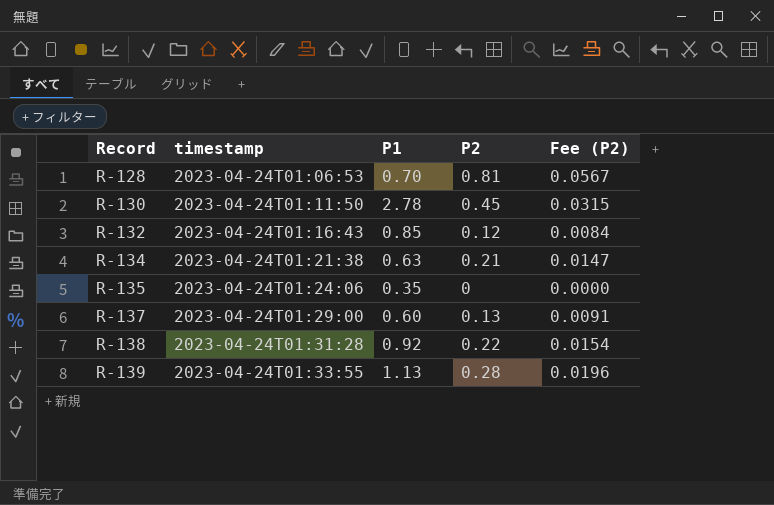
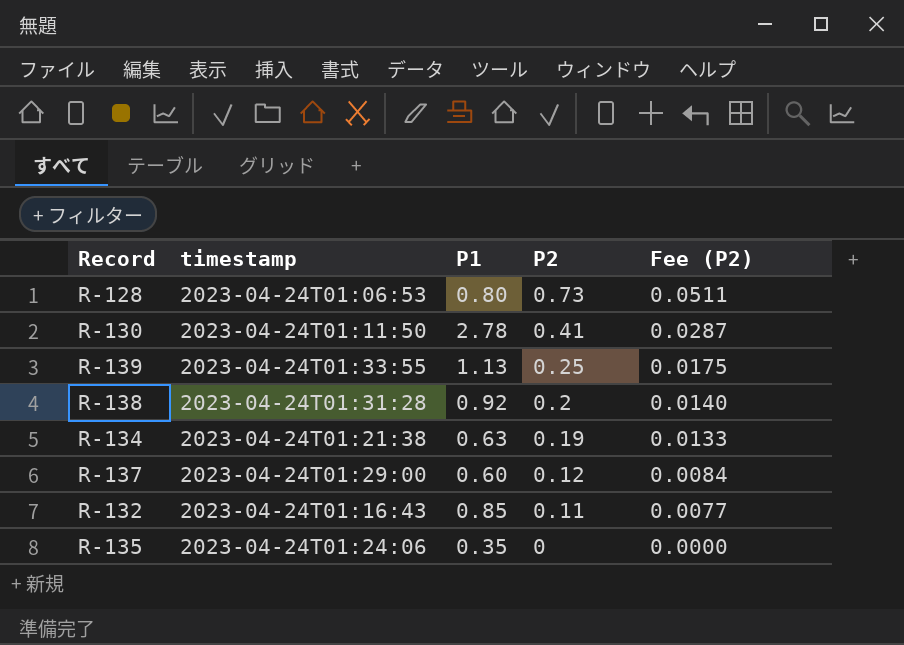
row order: Record ascending -> P2 descending
R-128 | P1: 0.70 -> 0.80
R-128 | P2: 0.81 -> 0.73
R-128 | Fee (P2): 0.0567 -> 0.0511
R-130 | P2: 0.45 -> 0.41
R-130 | Fee (P2): 0.0315 -> 0.0287
R-139 | P2: 0.28 -> 0.25
R-139 | Fee (P2): 0.0196 -> 0.0175
R-138 | P2: 0.22 -> 0.2
R-138 | Fee (P2): 0.0154 -> 0.0140
R-134 | P2: 0.21 -> 0.19
R-134 | Fee (P2): 0.0147 -> 0.0133
R-137 | P2: 0.13 -> 0.12
R-137 | Fee (P2): 0.0091 -> 0.0084
R-132 | P2: 0.12 -> 0.11
R-132 | Fee (P2): 0.0084 -> 0.0077

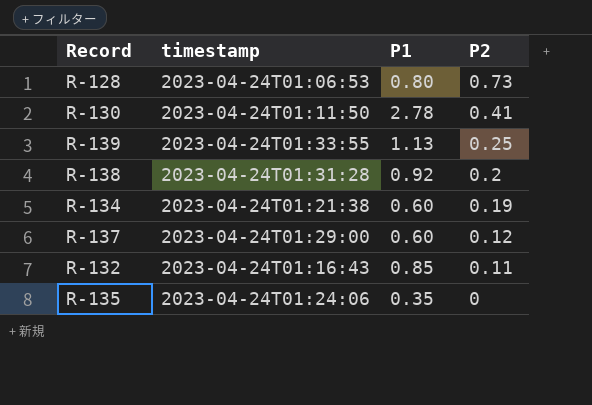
column Fee (P2) | formula: [P2] * 0.07 -> none
R-134 | P1: 0.63 -> 0.60

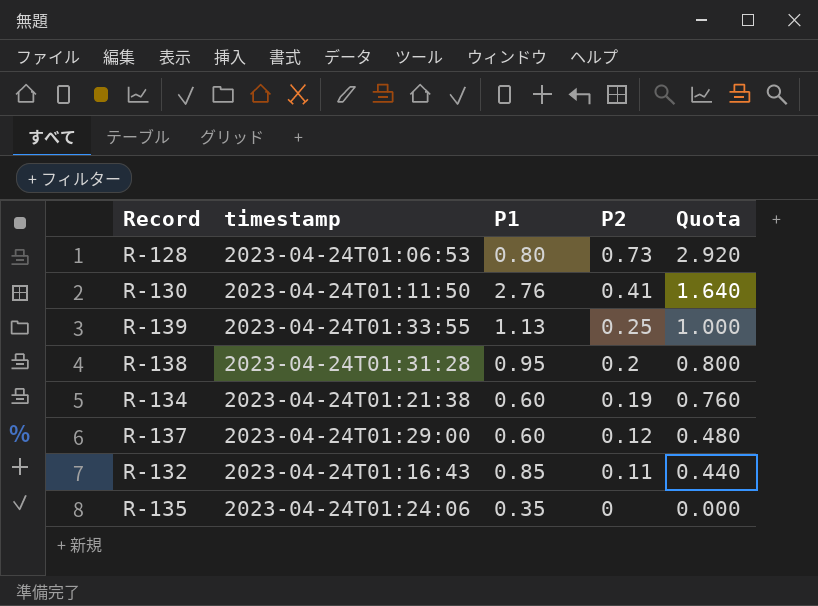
column Quota | formula: none -> [P2] * 4
R-130 | P1: 2.78 -> 2.76
R-138 | P1: 0.92 -> 0.95

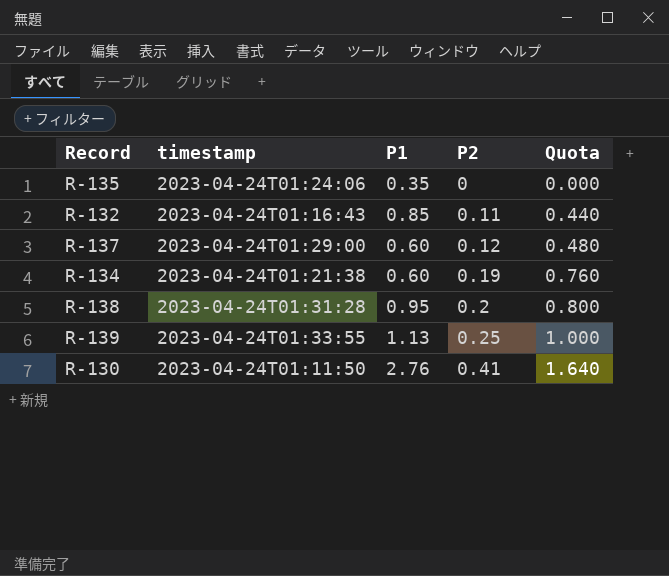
row order: P2 descending -> P2 ascending
row R-128: 2023-04-24T01:06:53 | 0.80 | 0.73 | 2.920 -> none

